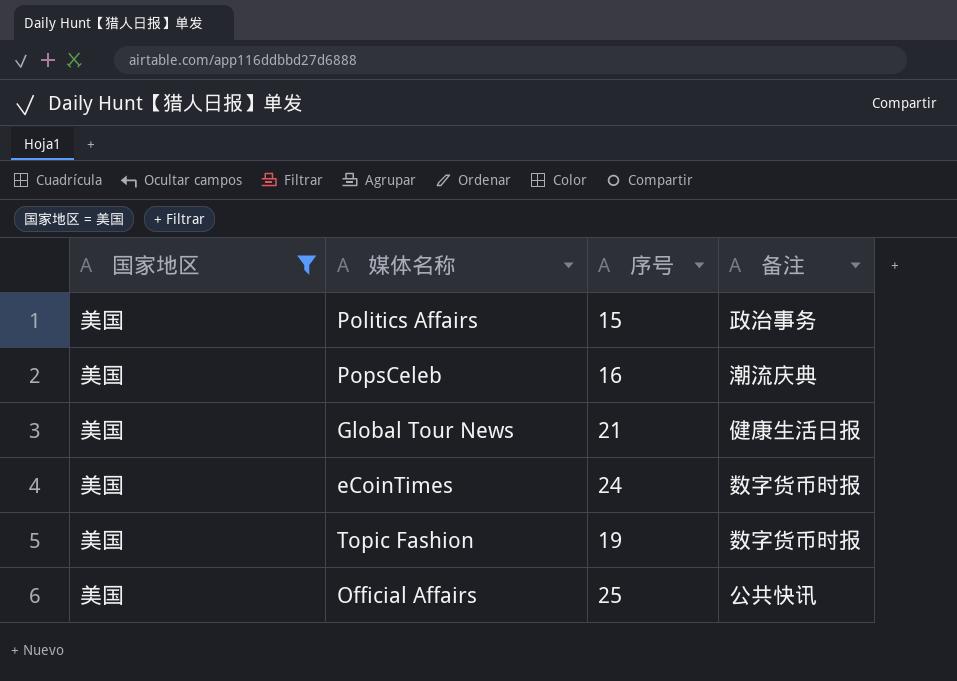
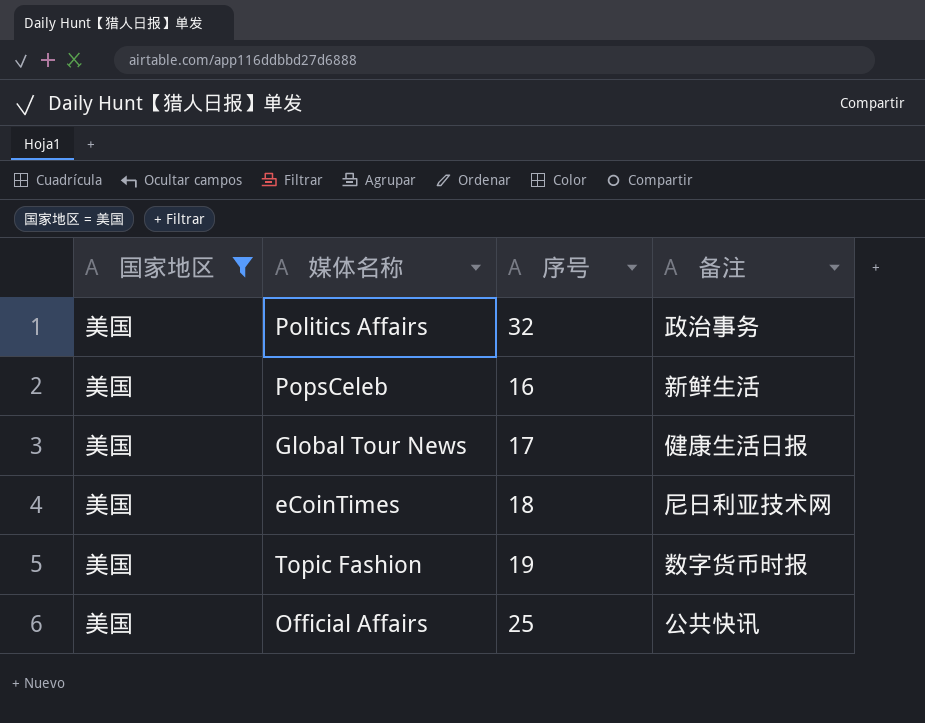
Politics Affairs | 序号: 15 -> 32
PopsCeleb | 备注: 潮流庆典 -> 新鲜生活
Global Tour News | 序号: 21 -> 17
eCoinTimes | 序号: 24 -> 18
eCoinTimes | 备注: 数字货币时报 -> 尼日利亚技术网

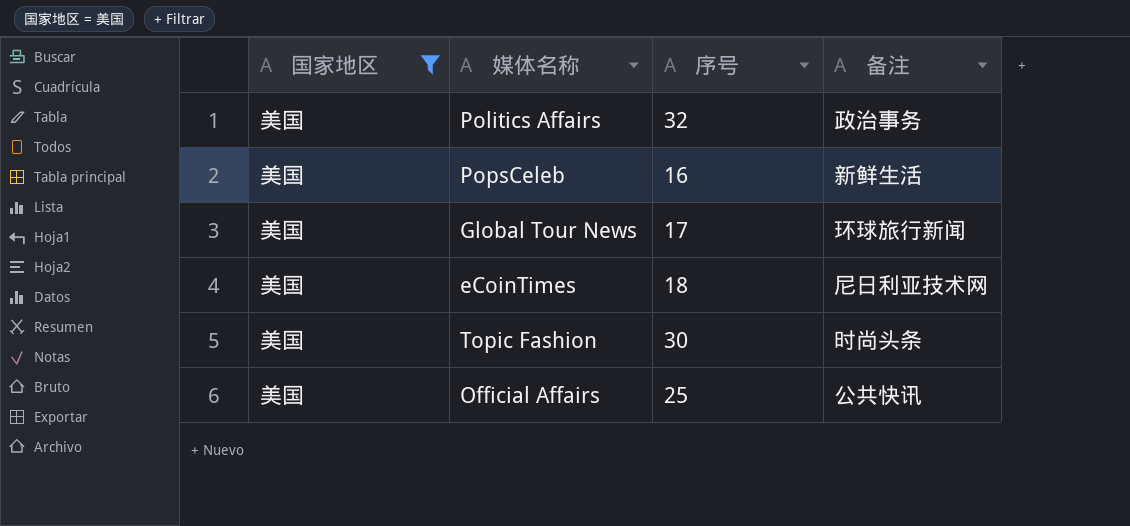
Global Tour News | 备注: 健康生活日报 -> 环球旅行新闻
Topic Fashion | 序号: 19 -> 30
Topic Fashion | 备注: 数字货币时报 -> 时尚头条

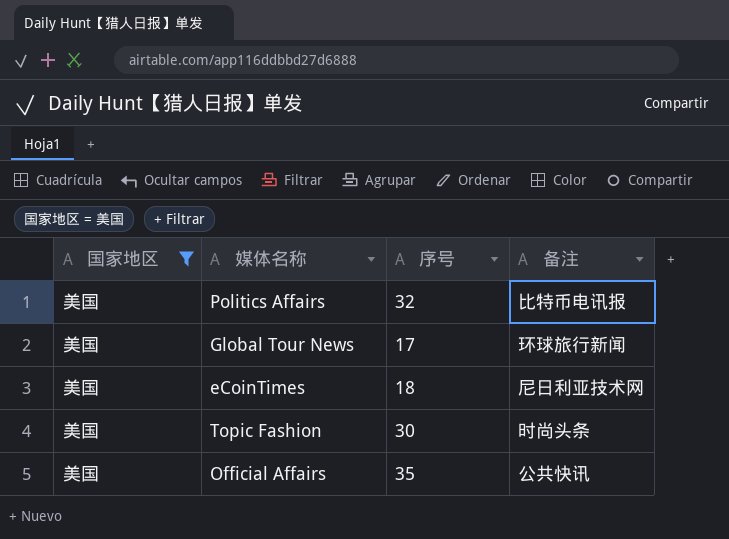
row PopsCeleb: 美国 | 16 | 新鲜生活 -> none
Politics Affairs | 备注: 政治事务 -> 比特币电讯报
Official Affairs | 序号: 25 -> 35

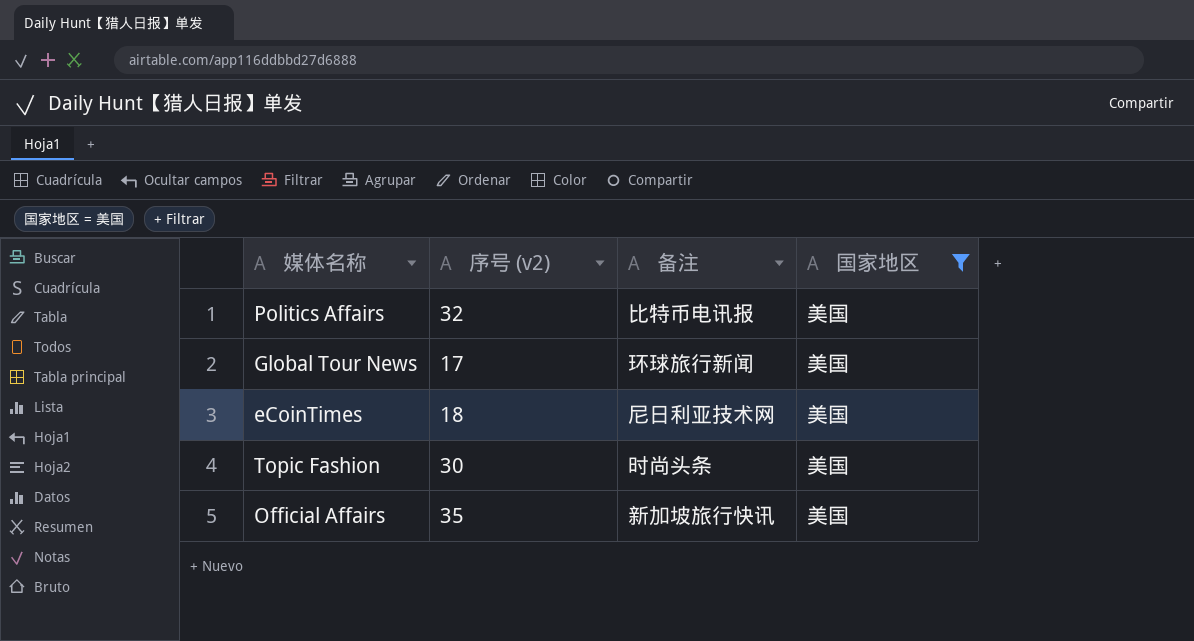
column name: 序号 -> 序号 (v2)
column 国家地区 | position: 1 -> 4
Official Affairs | 备注: 公共快讯 -> 新加坡旅行快讯

